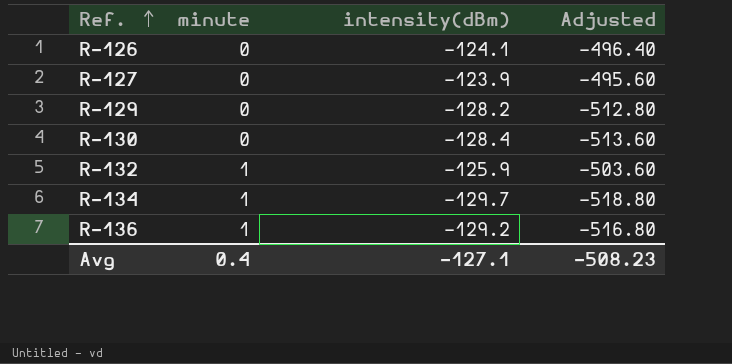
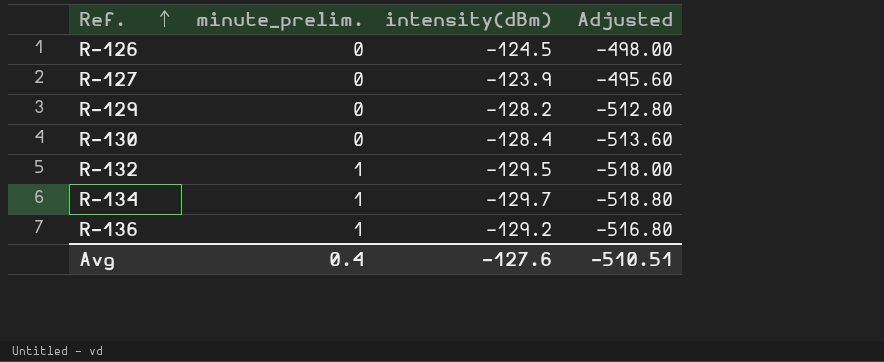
column name: minute -> minute_prelim.
R-126 | intensity(dBm): -124.1 -> -124.5
R-126 | Adjusted: -496.40 -> -498.00
R-132 | intensity(dBm): -125.9 -> -129.5
R-132 | Adjusted: -503.60 -> -518.00
Avg | intensity(dBm): -127.1 -> -127.6
Avg | Adjusted: -508.23 -> -510.51

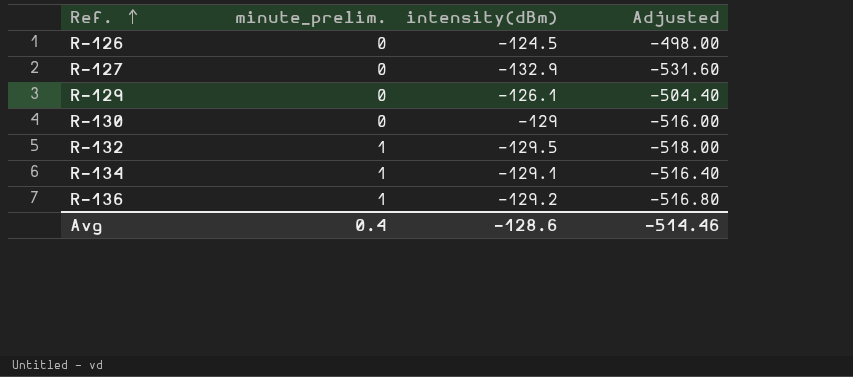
R-127 | intensity(dBm): -123.9 -> -132.9
R-127 | Adjusted: -495.60 -> -531.60
R-129 | intensity(dBm): -128.2 -> -126.1
R-129 | Adjusted: -512.80 -> -504.40
R-130 | intensity(dBm): -128.4 -> -129
R-130 | Adjusted: -513.60 -> -516.00
R-134 | intensity(dBm): -129.7 -> -129.1
R-134 | Adjusted: -518.80 -> -516.40
Avg | intensity(dBm): -127.6 -> -128.6
Avg | Adjusted: -510.51 -> -514.46

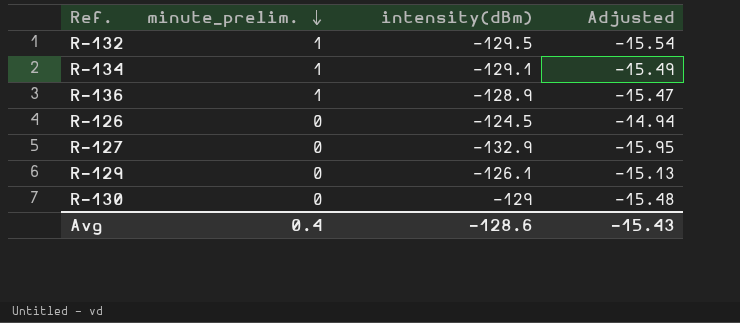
row order: Ref. ascending -> minute_prelim. descending
column Adjusted | formula: [intensity(dBm)] * 4 -> [intensity(dBm)] * 0.12
R-136 | intensity(dBm): -129.2 -> -128.9
Avg | Adjusted: -514.46 -> -15.43

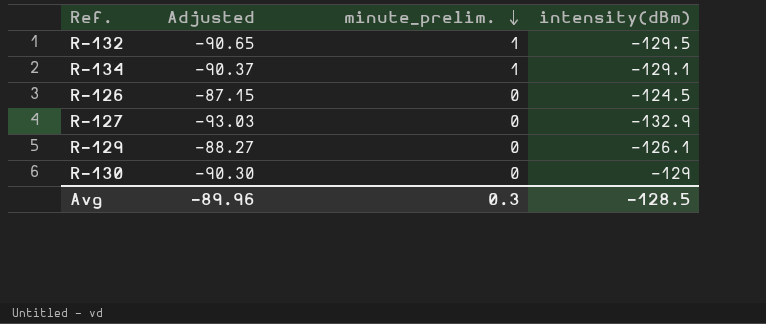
column Adjusted | formula: [intensity(dBm)] * 0.12 -> [intensity(dBm)] * 0.7
column Adjusted | position: 4 -> 2
row R-136: 1 | -128.9 | -15.47 -> none
Avg | Adjusted: -15.43 -> -89.96
Avg | minute_prelim.: 0.4 -> 0.3
Avg | intensity(dBm): -128.6 -> -128.5

